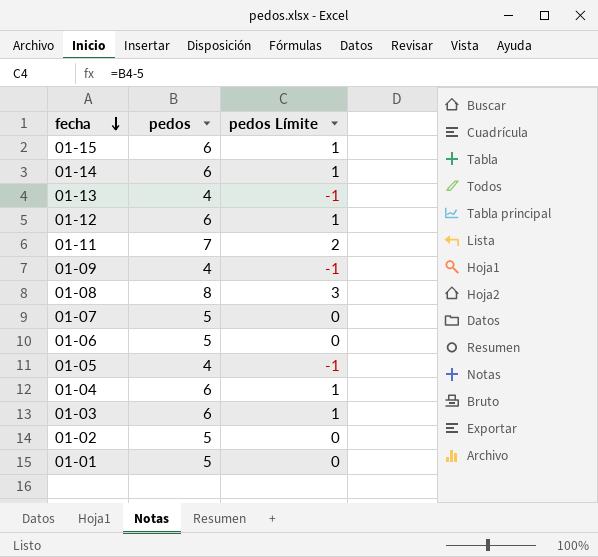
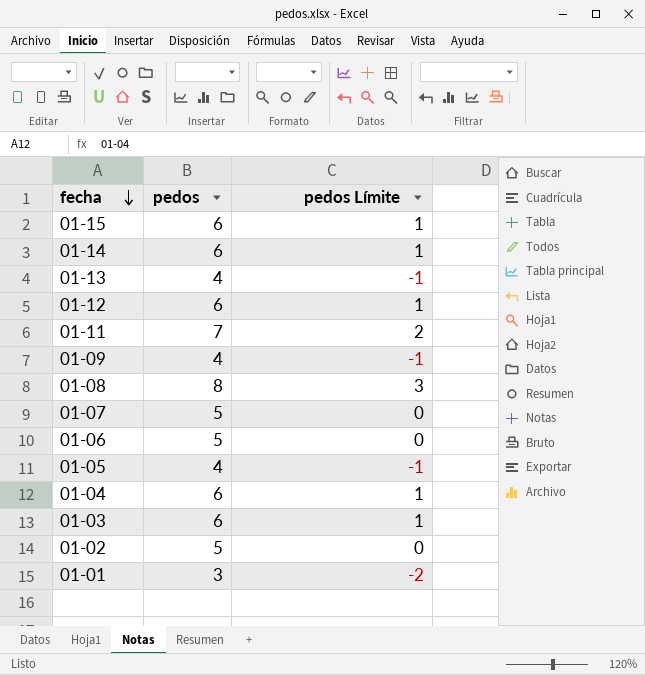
01-01 | pedos: 5 -> 3
01-01 | pedos Límite: 0 -> -2

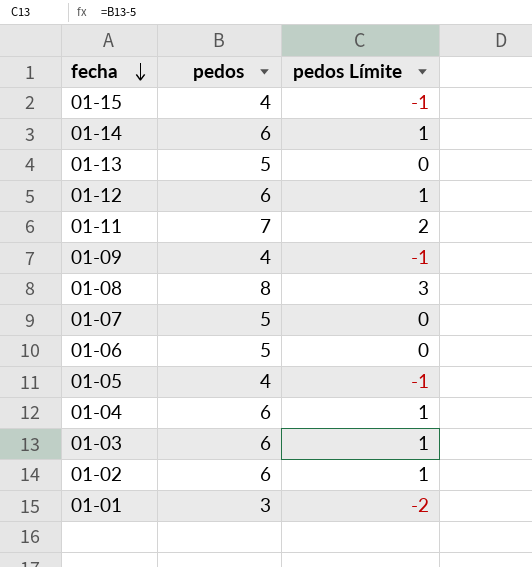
01-15 | pedos: 6 -> 4
01-15 | pedos Límite: 1 -> -1
01-13 | pedos: 4 -> 5
01-13 | pedos Límite: -1 -> 0
01-02 | pedos: 5 -> 6
01-02 | pedos Límite: 0 -> 1

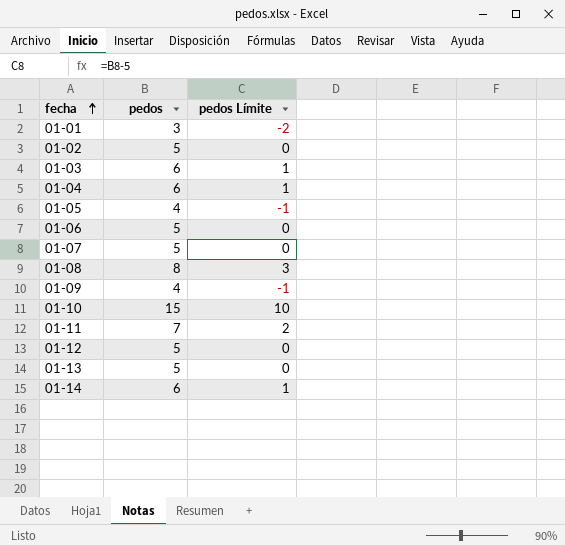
row order: fecha descending -> fecha ascending
row 01-15: 4 | -1 -> none
01-02 | pedos: 6 -> 5
01-02 | pedos Límite: 1 -> 0
row 01-10: none -> 15 | 10
01-12 | pedos: 6 -> 5
01-12 | pedos Límite: 1 -> 0

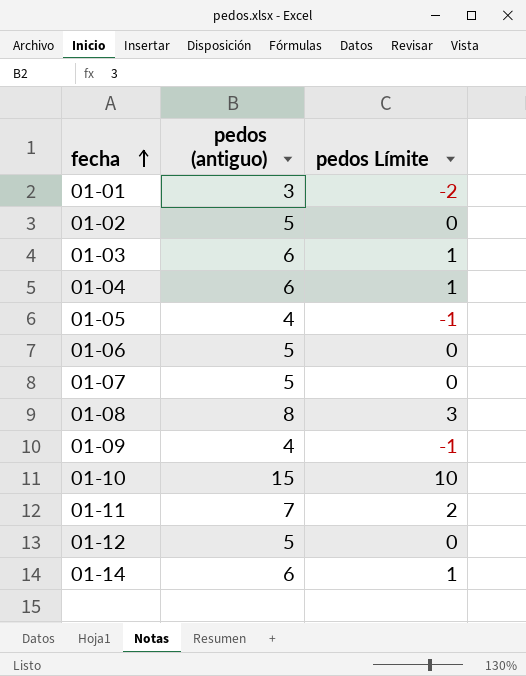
column name: pedos -> pedos (antiguo)
row 01-13: 5 | 0 -> none

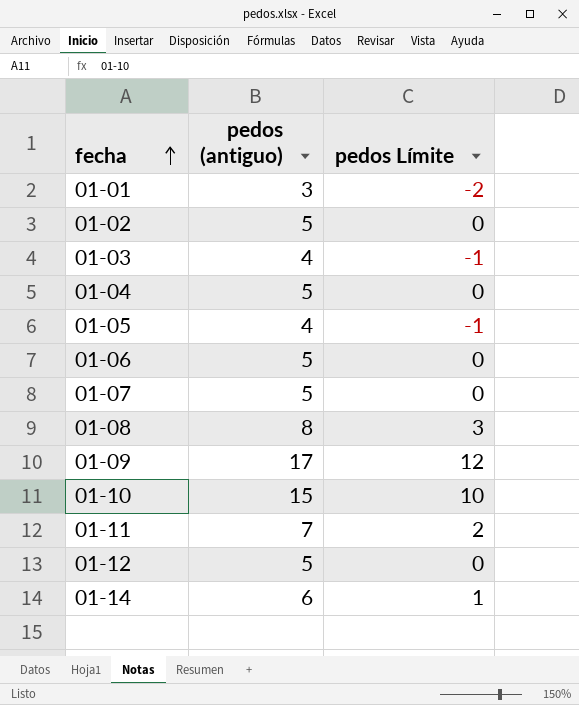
01-03 | pedos (antiguo): 6 -> 4
01-03 | pedos Límite: 1 -> -1
01-04 | pedos (antiguo): 6 -> 5
01-04 | pedos Límite: 1 -> 0
01-09 | pedos (antiguo): 4 -> 17
01-09 | pedos Límite: -1 -> 12

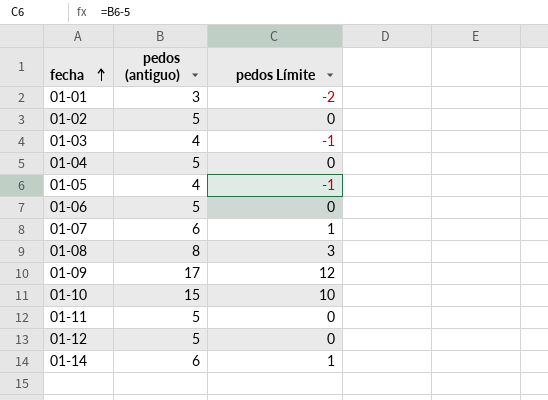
01-07 | pedos (antiguo): 5 -> 6
01-07 | pedos Límite: 0 -> 1
01-11 | pedos (antiguo): 7 -> 5
01-11 | pedos Límite: 2 -> 0

